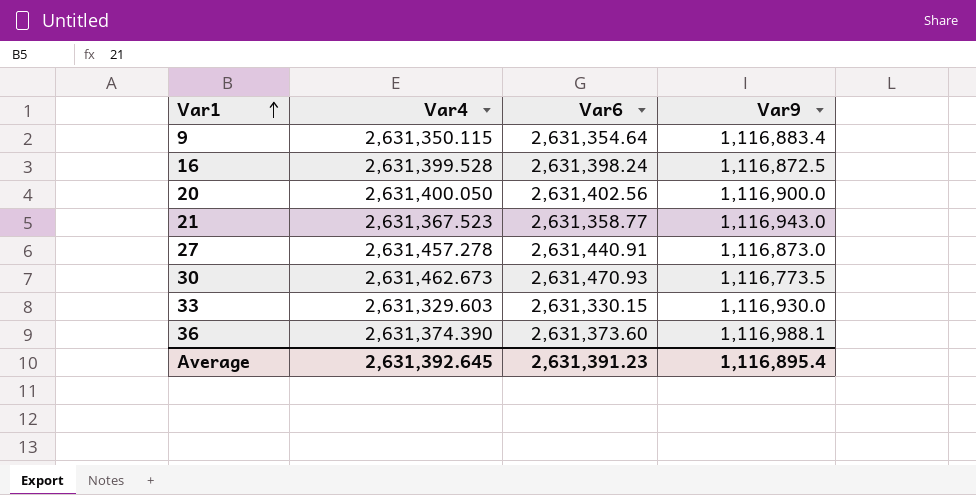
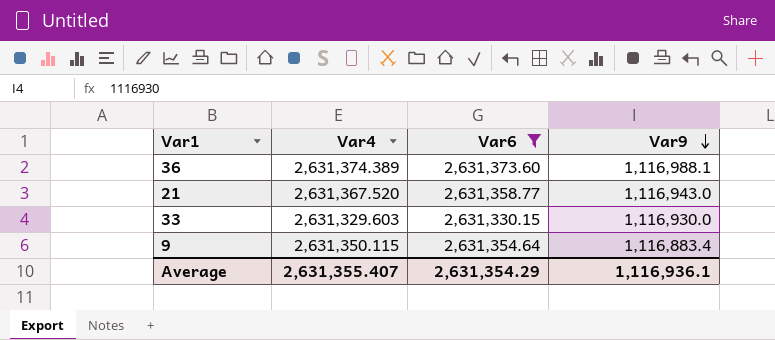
filter: none -> Var6 <= 2,631,373.60
row order: Var1 ascending -> Var9 descending
36 | Var4: 2,631,374.390 -> 2,631,374.389
21 | Var4: 2,631,367.523 -> 2,631,367.520
Average | Var4: 2,631,392.645 -> 2,631,355.407
Average | Var6: 2,631,391.23 -> 2,631,354.29
Average | Var9: 1,116,895.4 -> 1,116,936.1

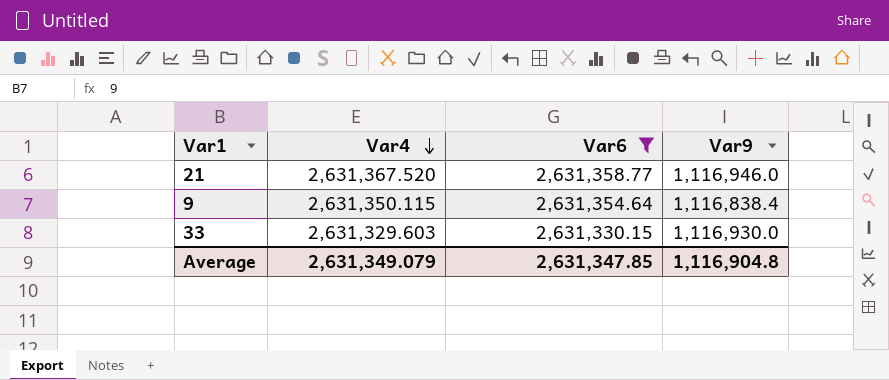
row order: Var9 descending -> Var4 descending
row 36: 2,631,374.389 | 2,631,373.60 | 1,116,988.1 -> none
21 | Var9: 1,116,943.0 -> 1,116,946.0
9 | Var9: 1,116,883.4 -> 1,116,838.4
Average | Var4: 2,631,355.407 -> 2,631,349.079
Average | Var6: 2,631,354.29 -> 2,631,347.85
Average | Var9: 1,116,936.1 -> 1,116,904.8

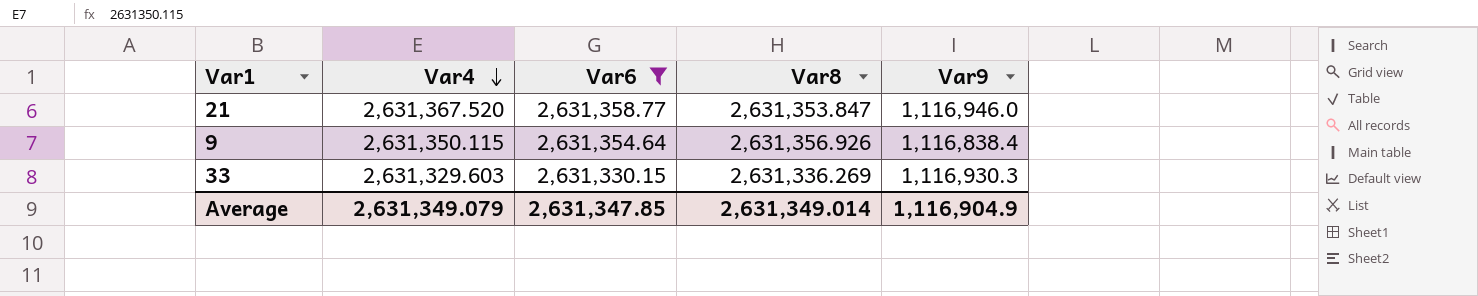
column Var8 | position: none -> 4
33 | Var9: 1,116,930.0 -> 1,116,930.3
Average | Var9: 1,116,904.8 -> 1,116,904.9

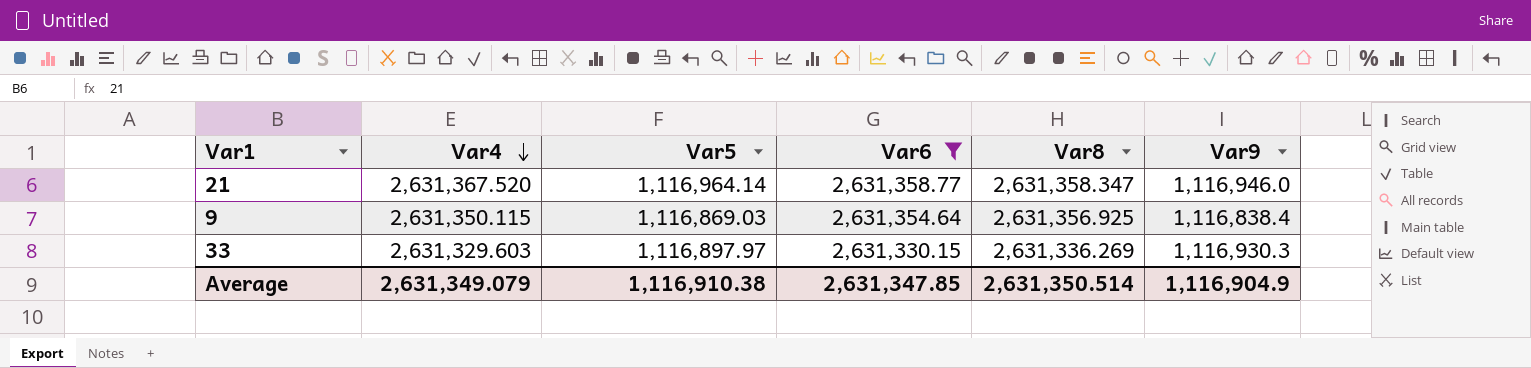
column Var5 | position: none -> 3
21 | Var8: 2,631,353.847 -> 2,631,358.347
9 | Var8: 2,631,356.926 -> 2,631,356.925
Average | Var8: 2,631,349.014 -> 2,631,350.514

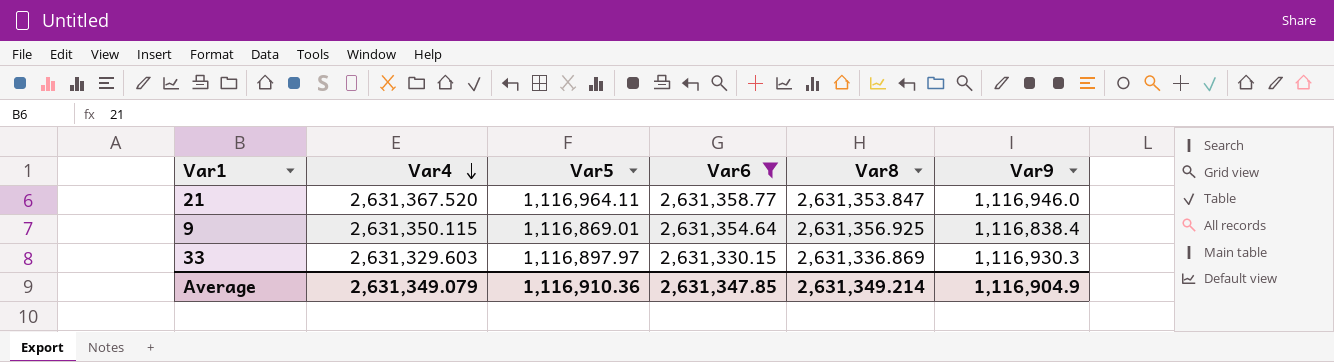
21 | Var5: 1,116,964.14 -> 1,116,964.11
21 | Var8: 2,631,358.347 -> 2,631,353.847
9 | Var5: 1,116,869.03 -> 1,116,869.01
33 | Var8: 2,631,336.269 -> 2,631,336.869
Average | Var5: 1,116,910.38 -> 1,116,910.36
Average | Var8: 2,631,350.514 -> 2,631,349.214

